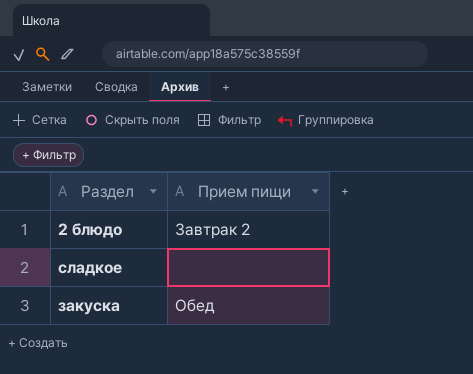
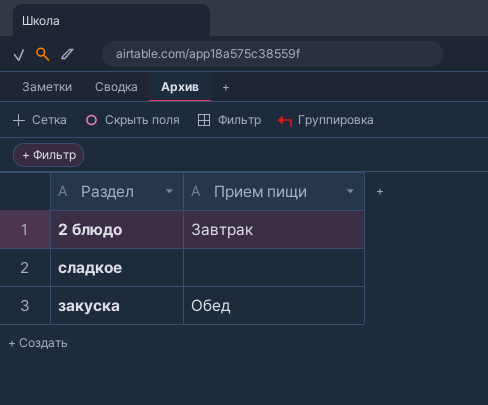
2 блюдо | Прием пищи: Завтрак 2 -> Завтрак

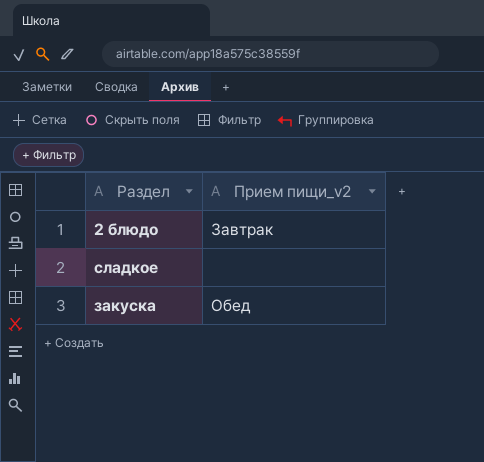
column name: Прием пищи -> Прием пищи_v2

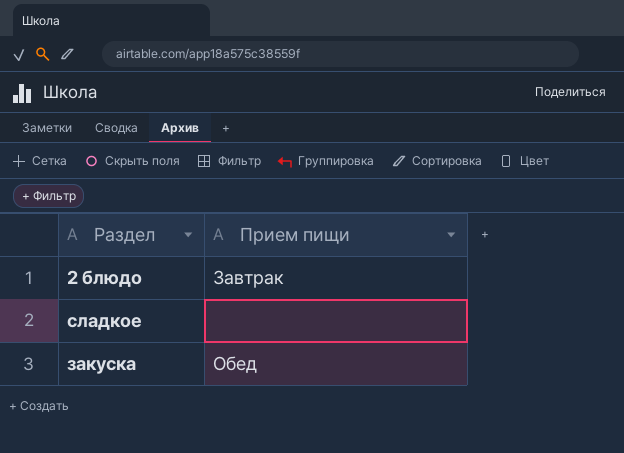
column name: Прием пищи_v2 -> Прием пищи

